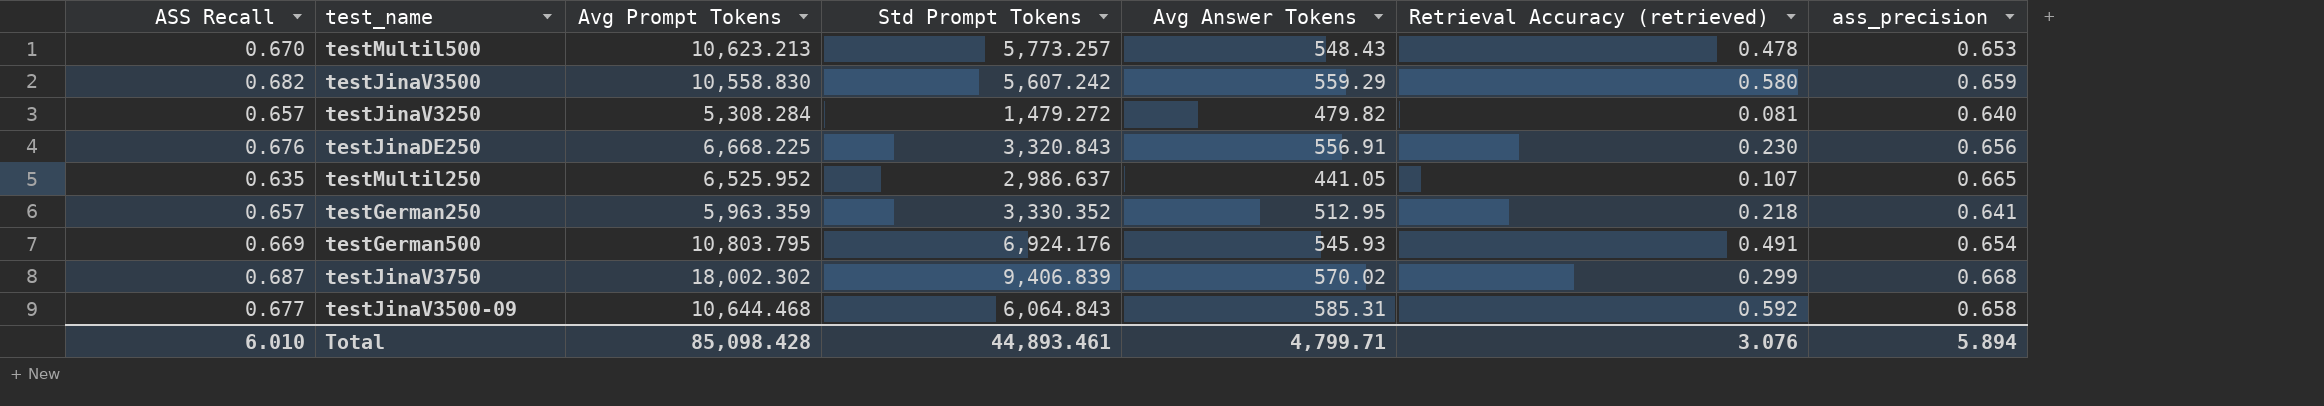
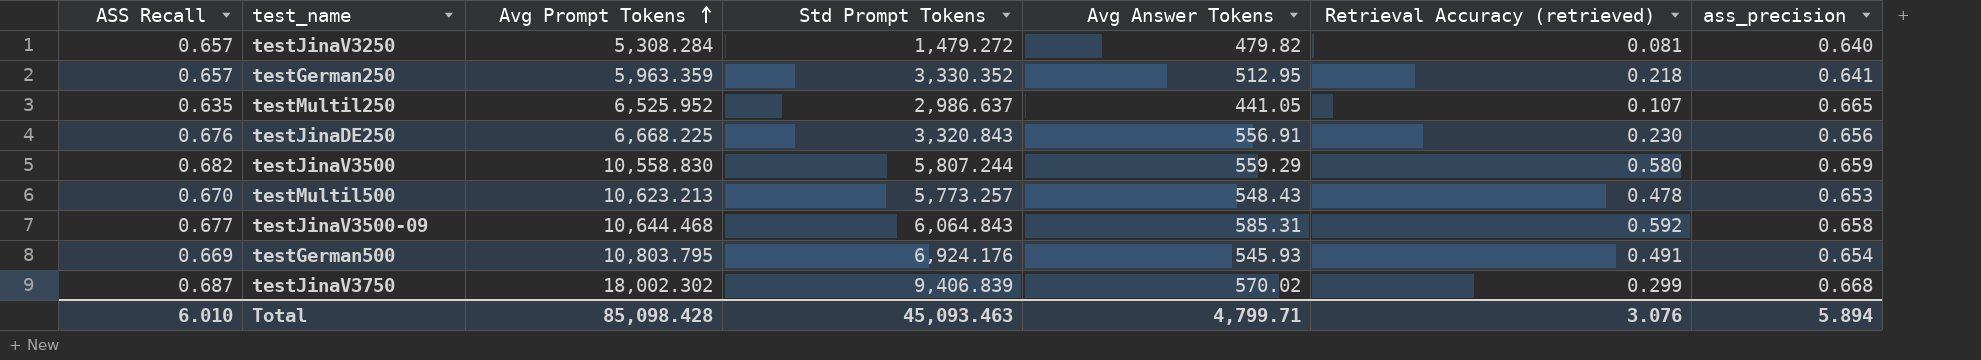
row order: none -> Avg Prompt Tokens ascending
testJinaV3500 | Std Prompt Tokens: 5,607.242 -> 5,807.244
Total | Std Prompt Tokens: 44,893.461 -> 45,093.463

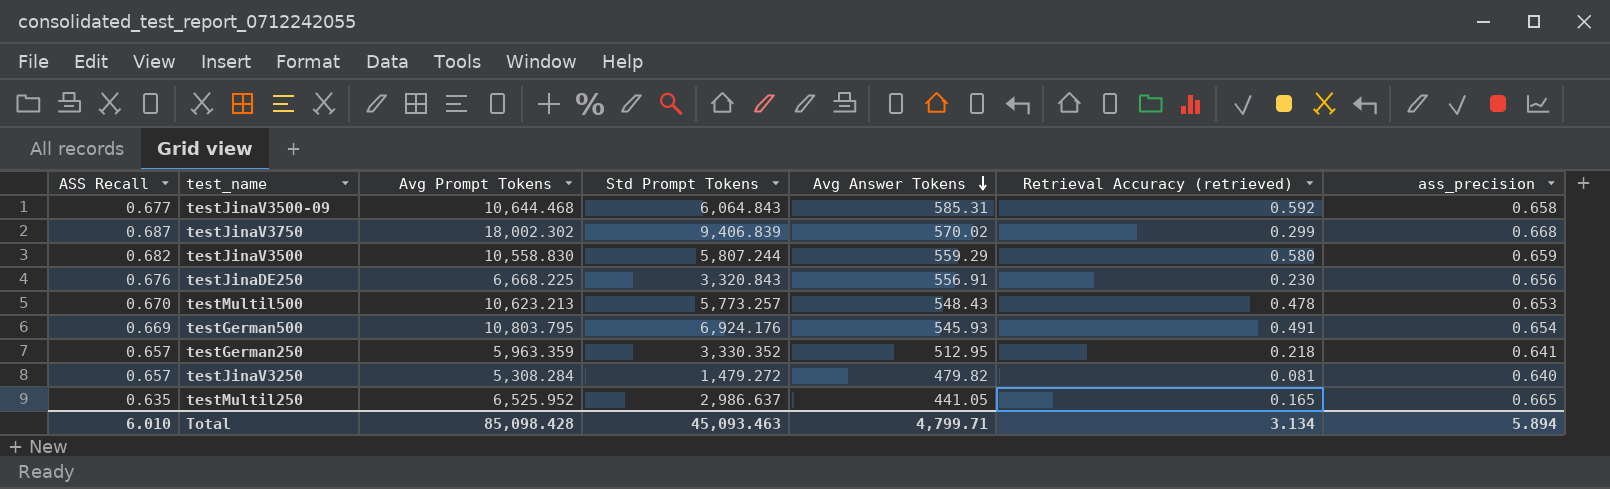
row order: Avg Prompt Tokens ascending -> Avg Answer Tokens descending
testMultil250 | Retrieval Accuracy (retrieved): 0.107 -> 0.165
Total | Retrieval Accuracy (retrieved): 3.076 -> 3.134

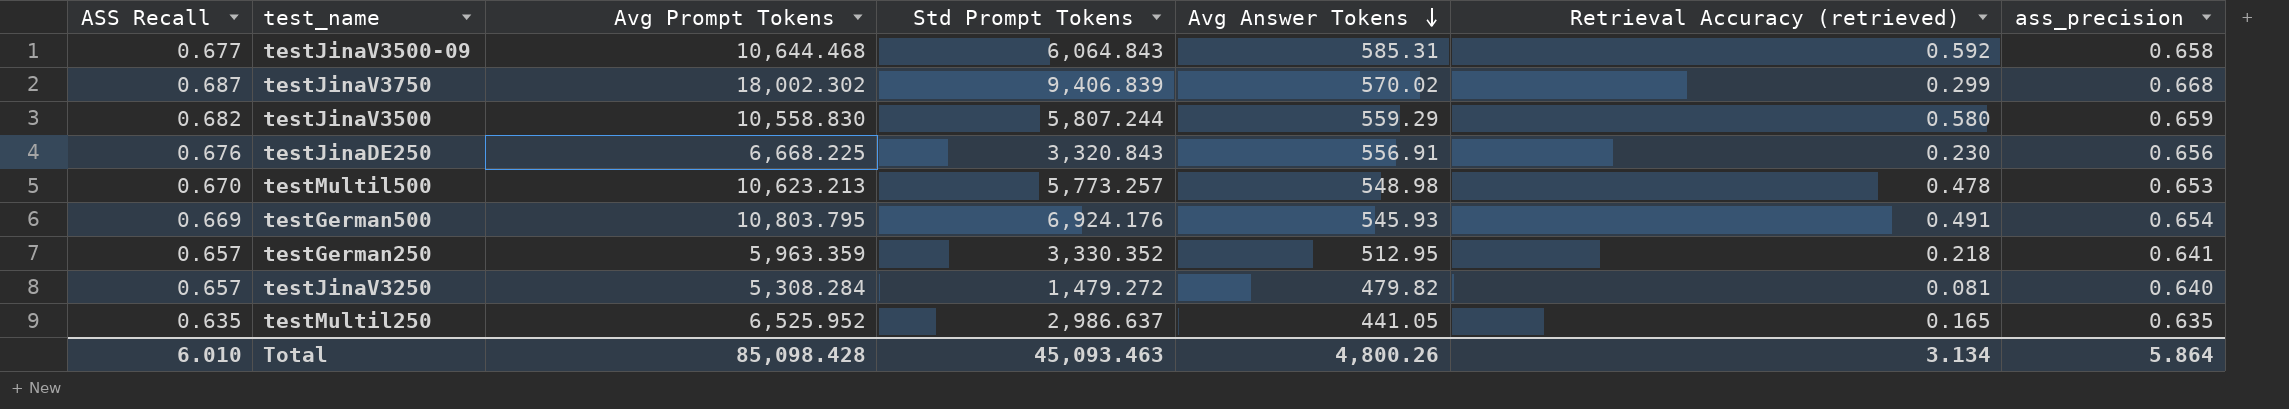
testMultil500 | Avg Answer Tokens: 548.43 -> 548.98
testMultil250 | ass_precision: 0.665 -> 0.635
Total | Avg Answer Tokens: 4,799.71 -> 4,800.26
Total | ass_precision: 5.894 -> 5.864

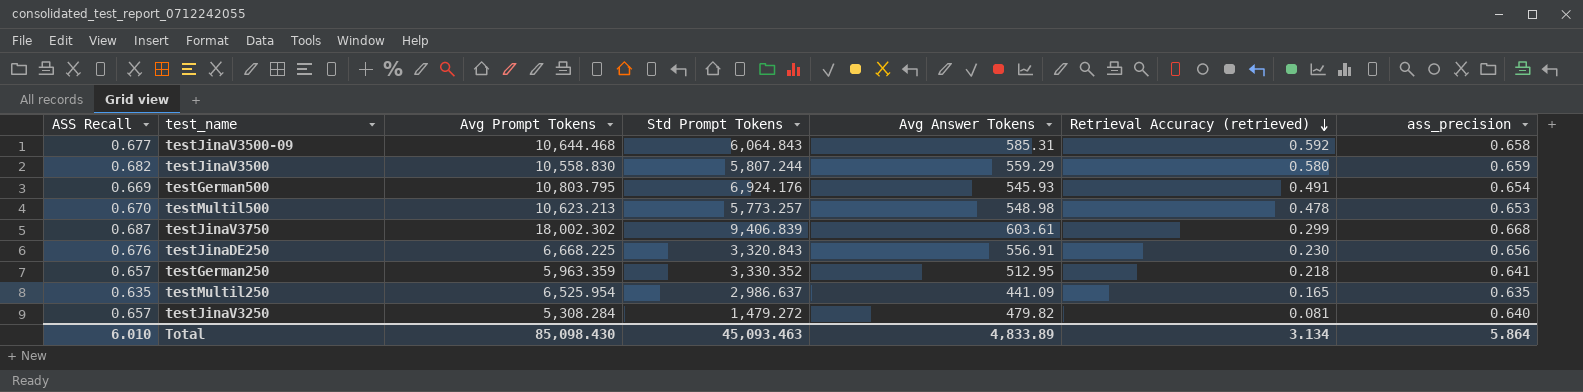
row order: Avg Answer Tokens descending -> Retrieval Accuracy (retrieved) descending
testJinaV3750 | Avg Answer Tokens: 570.02 -> 603.61
testMultil250 | Avg Prompt Tokens: 6,525.952 -> 6,525.954
testMultil250 | Avg Answer Tokens: 441.05 -> 441.09
Total | Avg Prompt Tokens: 85,098.428 -> 85,098.430
Total | Avg Answer Tokens: 4,800.26 -> 4,833.89

